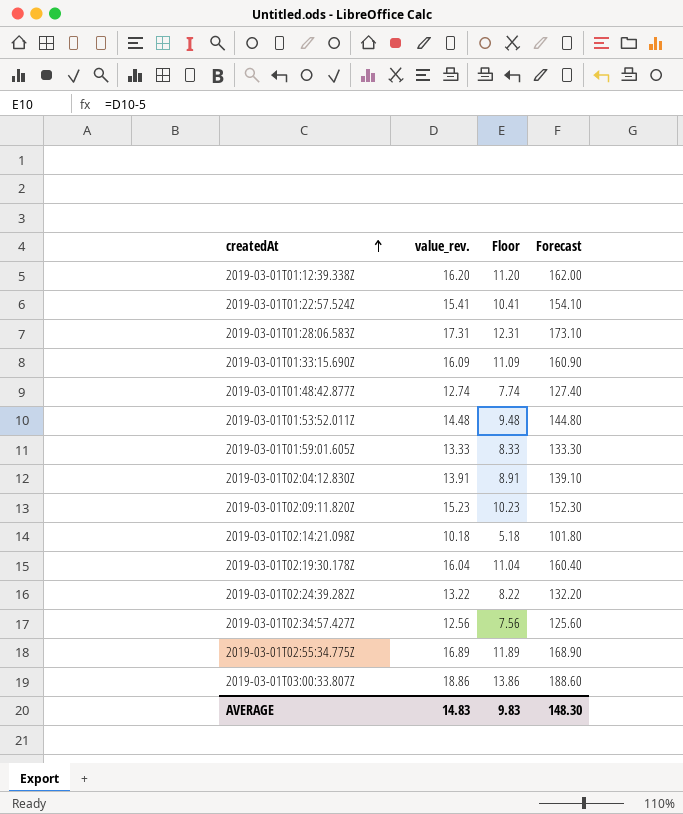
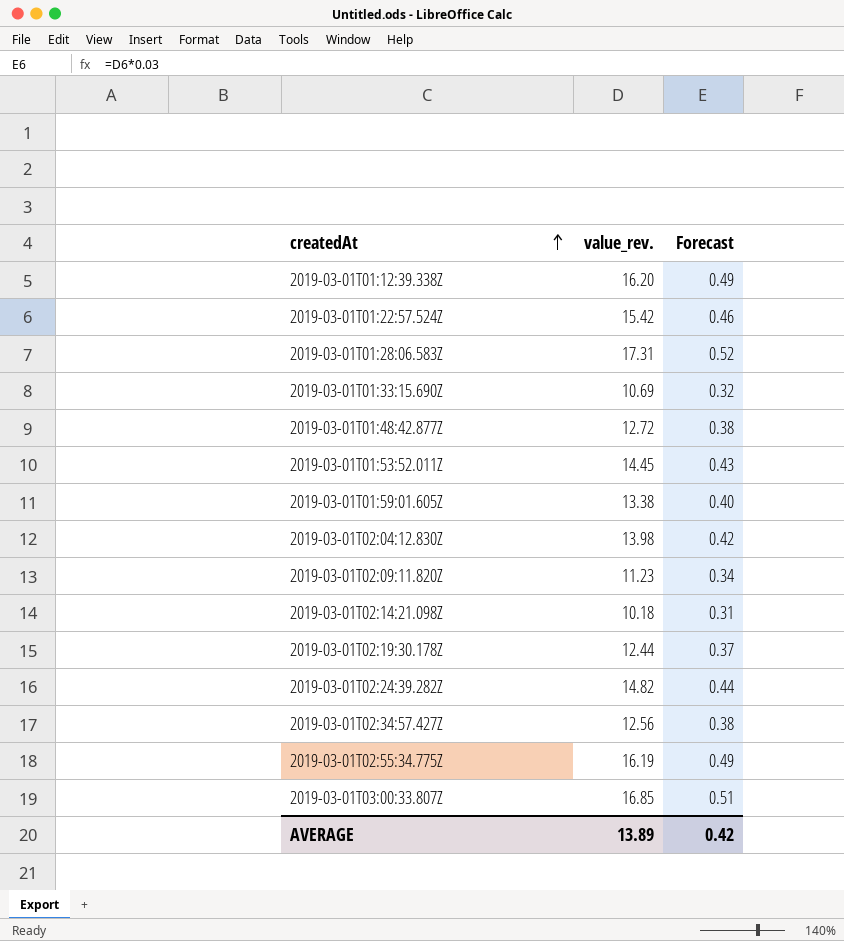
column Floor | formula: [value_rev.] - 5 -> none
column Forecast | formula: [value_rev.] * 10 -> [value_rev.] * 0.03
2019-03-01T01:22:57.524Z | value_rev.: 15.41 -> 15.42
2019-03-01T01:33:15.690Z | value_rev.: 16.09 -> 10.69
2019-03-01T01:48:42.877Z | value_rev.: 12.74 -> 12.72
2019-03-01T01:53:52.011Z | value_rev.: 14.48 -> 14.45
2019-03-01T01:59:01.605Z | value_rev.: 13.33 -> 13.38
2019-03-01T02:04:12.830Z | value_rev.: 13.91 -> 13.98
2019-03-01T02:09:11.820Z | value_rev.: 15.23 -> 11.23
2019-03-01T02:19:30.178Z | value_rev.: 16.04 -> 12.44
2019-03-01T02:24:39.282Z | value_rev.: 13.22 -> 14.82
2019-03-01T02:55:34.775Z | value_rev.: 16.89 -> 16.19
2019-03-01T03:00:33.807Z | value_rev.: 18.86 -> 16.85
AVERAGE | value_rev.: 14.83 -> 13.89
AVERAGE | Forecast: 148.30 -> 0.42

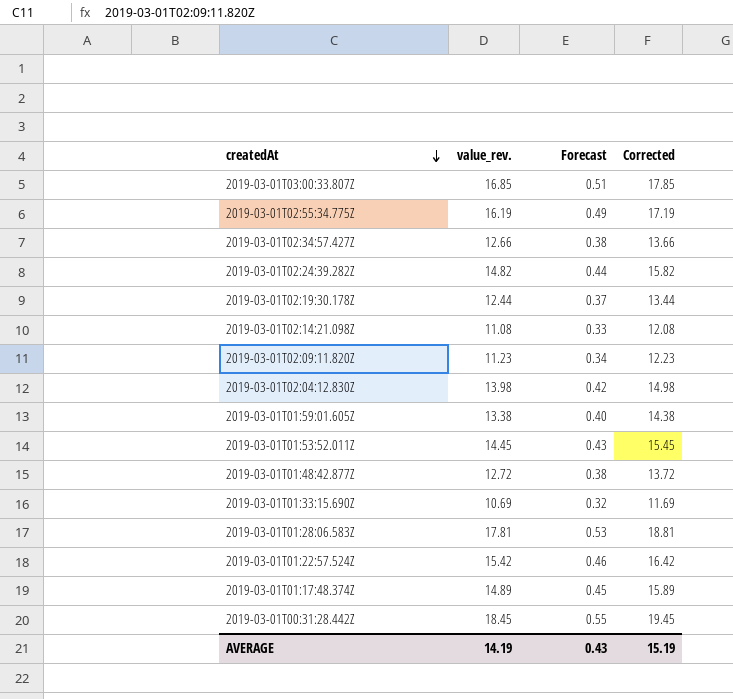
row order: createdAt ascending -> createdAt descending
column Corrected | formula: none -> [value_rev.] + 1
row 2019-03-01T01:12:39.338Z: 16.20 | 0.49 -> none
2019-03-01T02:34:57.427Z | value_rev.: 12.56 -> 12.66
2019-03-01T02:14:21.098Z | value_rev.: 10.18 -> 11.08
2019-03-01T02:14:21.098Z | Forecast: 0.31 -> 0.33
2019-03-01T01:28:06.583Z | value_rev.: 17.31 -> 17.81
2019-03-01T01:28:06.583Z | Forecast: 0.52 -> 0.53
row 2019-03-01T01:17:48.374Z: none -> 14.89 | 0.45 | 15.89
row 2019-03-01T00:31:28.442Z: none -> 18.45 | 0.55 | 19.45
AVERAGE | value_rev.: 13.89 -> 14.19
AVERAGE | Forecast: 0.42 -> 0.43

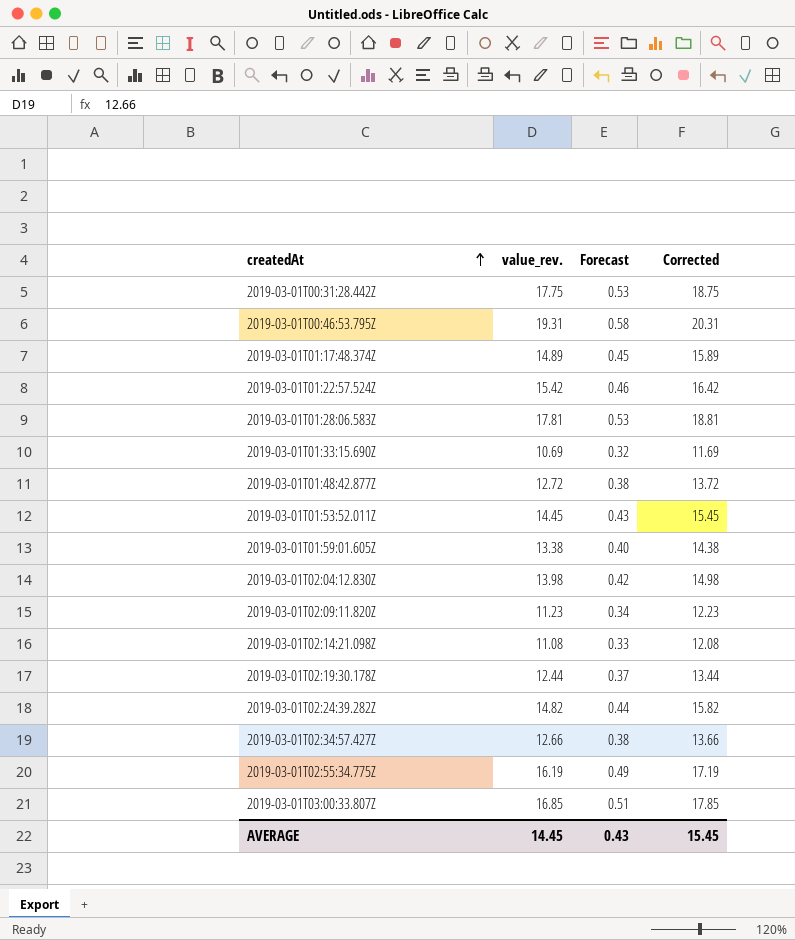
row order: createdAt descending -> createdAt ascending
2019-03-01T00:31:28.442Z | value_rev.: 18.45 -> 17.75
2019-03-01T00:31:28.442Z | Forecast: 0.55 -> 0.53
2019-03-01T00:31:28.442Z | Corrected: 19.45 -> 18.75
row 2019-03-01T00:46:53.795Z: none -> 19.31 | 0.58 | 20.31
AVERAGE | value_rev.: 14.19 -> 14.45
AVERAGE | Corrected: 15.19 -> 15.45

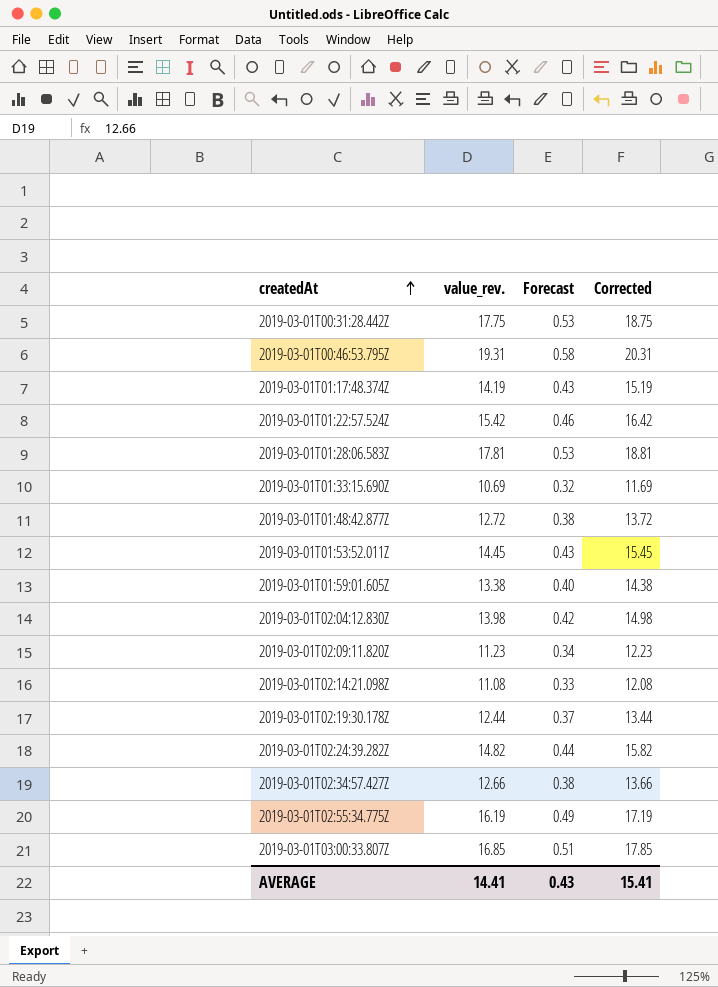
2019-03-01T01:17:48.374Z | value_rev.: 14.89 -> 14.19
2019-03-01T01:17:48.374Z | Forecast: 0.45 -> 0.43
2019-03-01T01:17:48.374Z | Corrected: 15.89 -> 15.19
AVERAGE | value_rev.: 14.45 -> 14.41
AVERAGE | Corrected: 15.45 -> 15.41

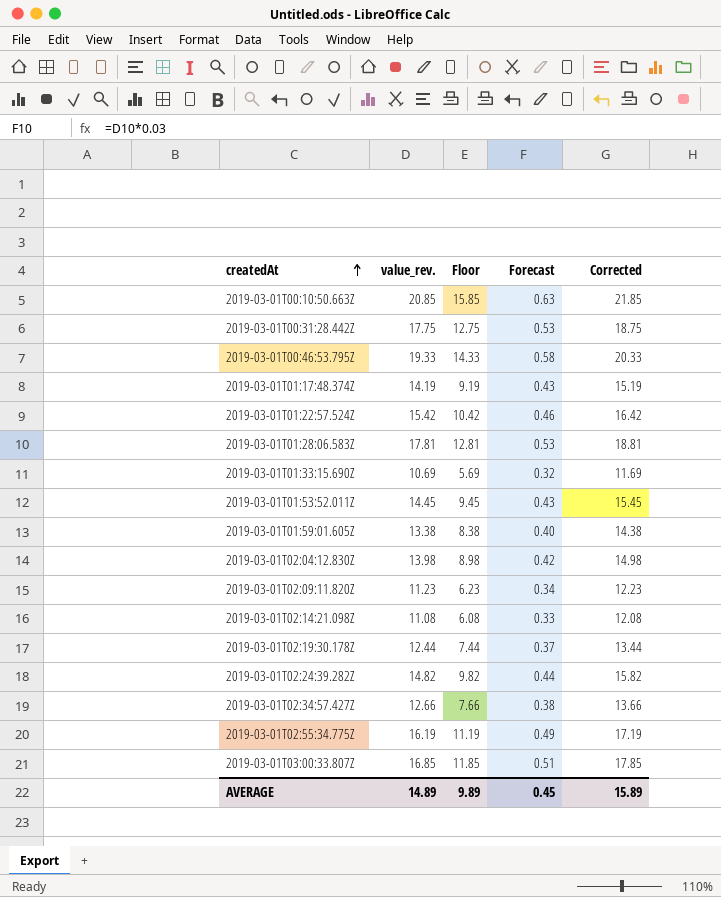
column Floor | formula: none -> [value_rev.] - 5
row 2019-03-01T01:48:42.877Z: 12.72 | 0.38 | 13.72 -> none
row 2019-03-01T00:10:50.663Z: none -> 20.85 | 15.85 | 0.63 | 21.85
2019-03-01T00:46:53.795Z | value_rev.: 19.31 -> 19.33
2019-03-01T00:46:53.795Z | Corrected: 20.31 -> 20.33
AVERAGE | value_rev.: 14.41 -> 14.89
AVERAGE | Forecast: 0.43 -> 0.45
AVERAGE | Corrected: 15.41 -> 15.89

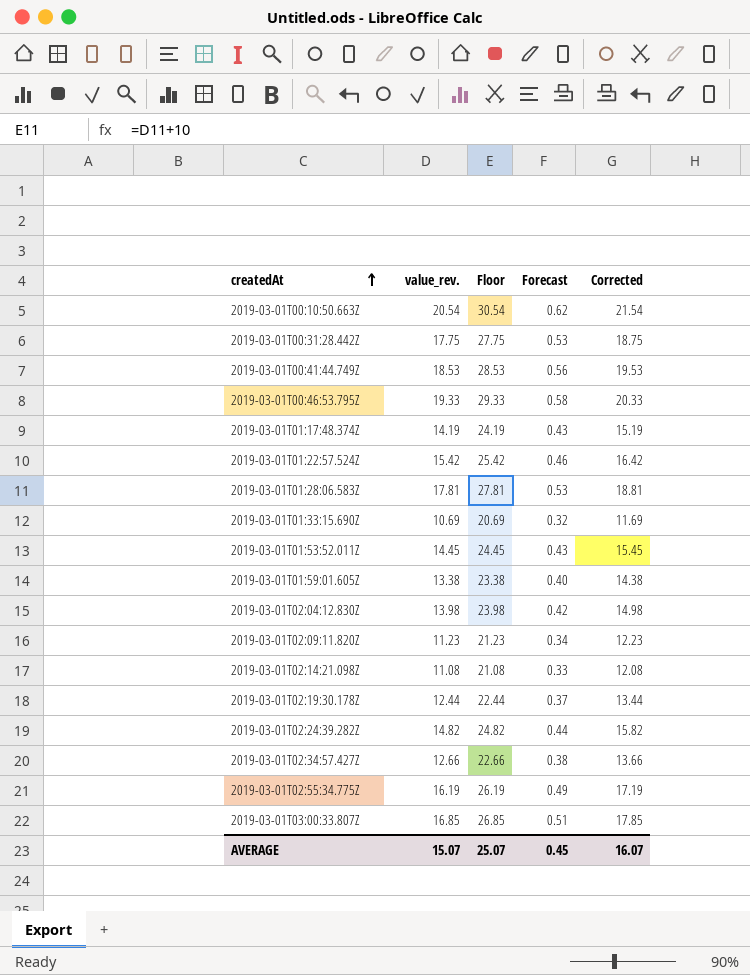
column Floor | formula: [value_rev.] - 5 -> [value_rev.] + 10
2019-03-01T00:10:50.663Z | value_rev.: 20.85 -> 20.54
2019-03-01T00:10:50.663Z | Forecast: 0.63 -> 0.62
2019-03-01T00:10:50.663Z | Corrected: 21.85 -> 21.54
row 2019-03-01T00:41:44.749Z: none -> 18.53 | 28.53 | 0.56 | 19.53
AVERAGE | value_rev.: 14.89 -> 15.07
AVERAGE | Floor: 9.89 -> 25.07
AVERAGE | Corrected: 15.89 -> 16.07

